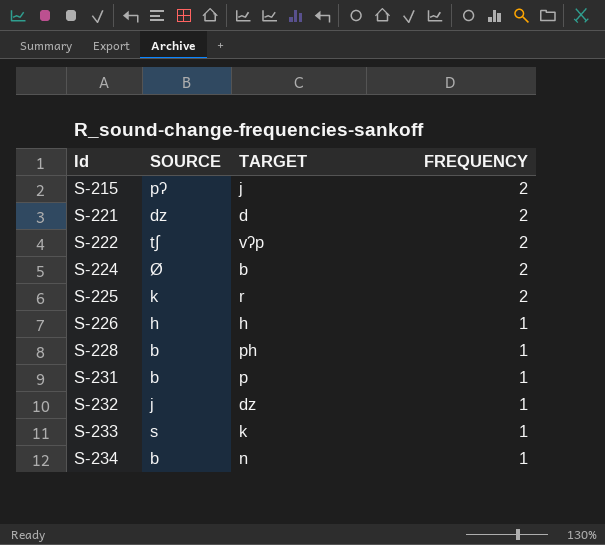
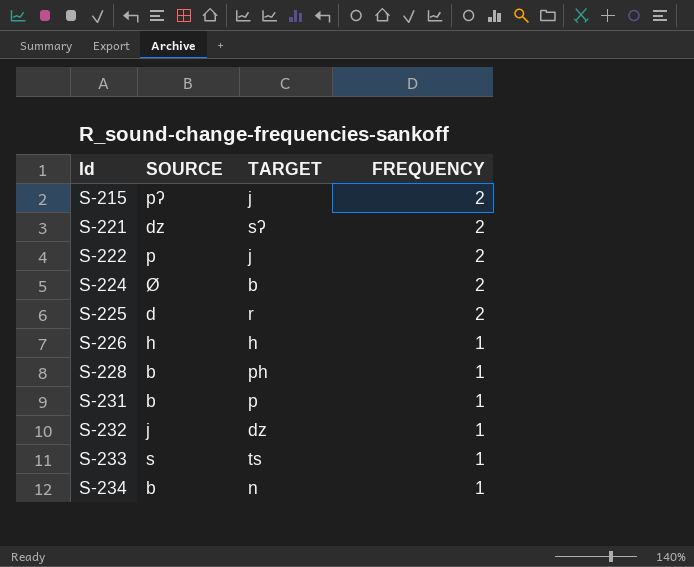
S-221 | TARGET: d -> sʔ
S-222 | SOURCE: t∫ -> p
S-222 | TARGET: vʔp -> j
S-225 | SOURCE: k -> d
S-233 | TARGET: k -> ts

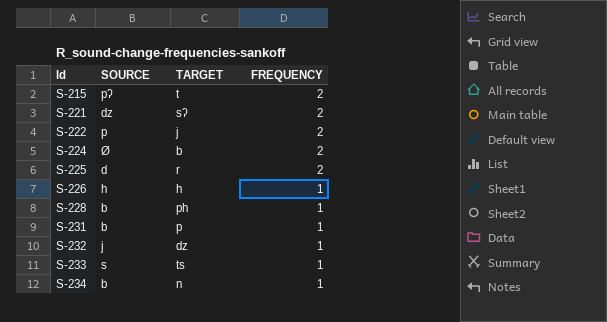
S-215 | TARGET: j -> t

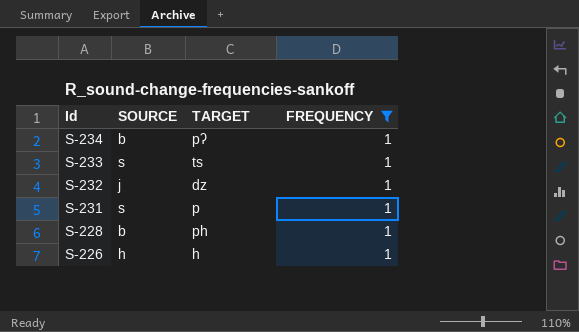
filter: none -> FREQUENCY = 1
row order: Id ascending -> Id descending
S-234 | TARGET: n -> pʔ
S-231 | SOURCE: b -> s

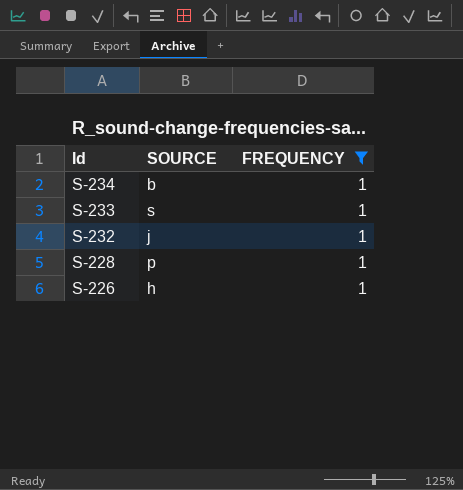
column TARGET | position: 3 -> none
row S-231: s | p | 1 -> none
S-228 | SOURCE: b -> p

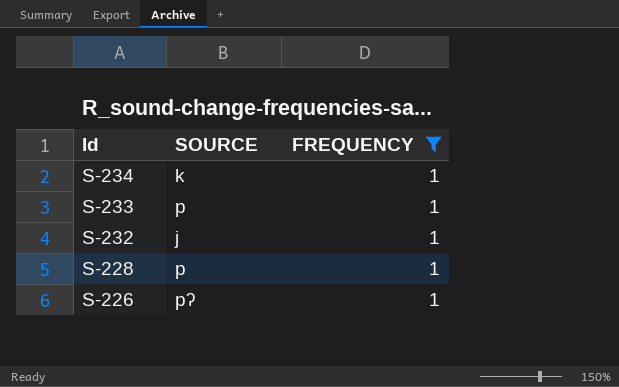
S-234 | SOURCE: b -> k
S-233 | SOURCE: s -> p
S-226 | SOURCE: h -> pʔ

